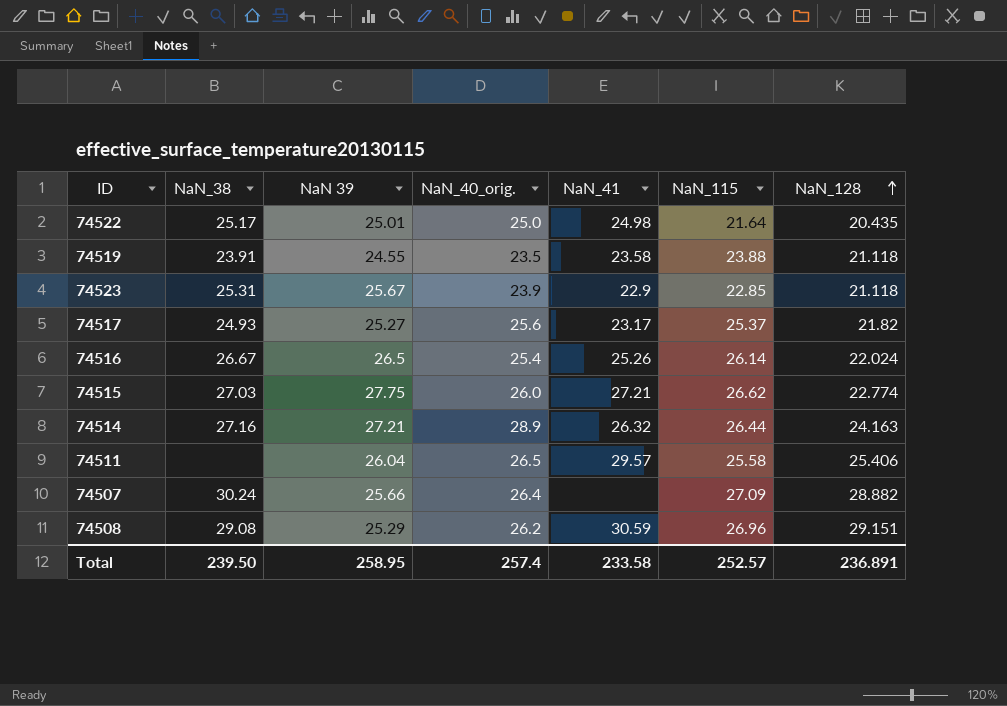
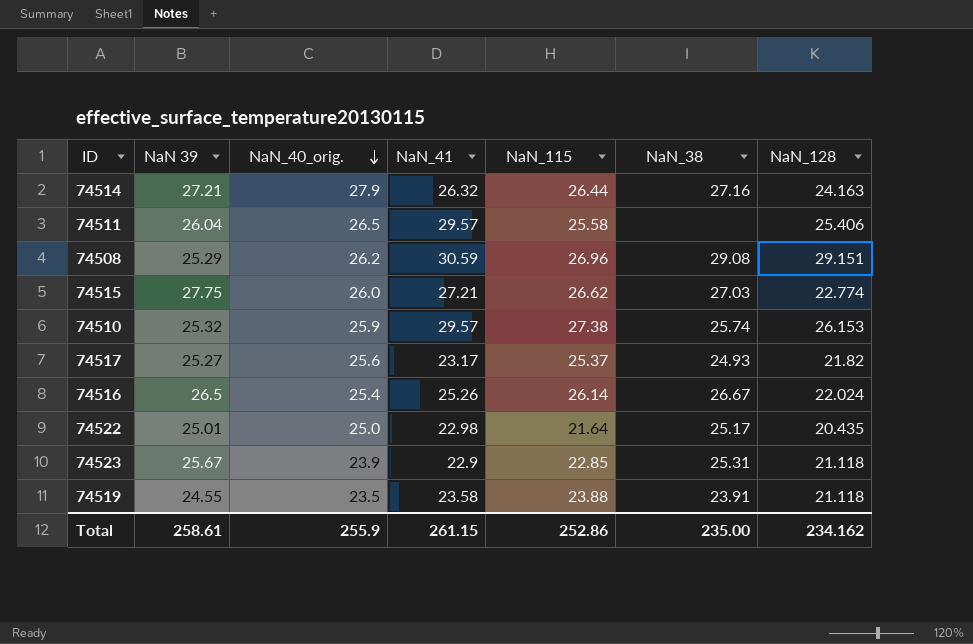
row order: NaN_128 ascending -> NaN_40_orig. descending
column NaN_38 | position: 2 -> 6
row 74507: 30.24 | 25.66 | 26.4 | none | 27.09 | 28.882 -> none
74514 | NaN_40_orig.: 28.9 -> 27.9
row 74510: none -> 25.32 | 25.9 | 29.57 | 27.38 | 25.74 | 26.153
74522 | NaN_41: 24.98 -> 22.98
Total | NaN 39: 258.95 -> 258.61
Total | NaN_40_orig.: 257.4 -> 255.9
Total | NaN_41: 233.58 -> 261.15
Total | NaN_115: 252.57 -> 252.86
Total | NaN_38: 239.50 -> 235.00
Total | NaN_128: 236.891 -> 234.162

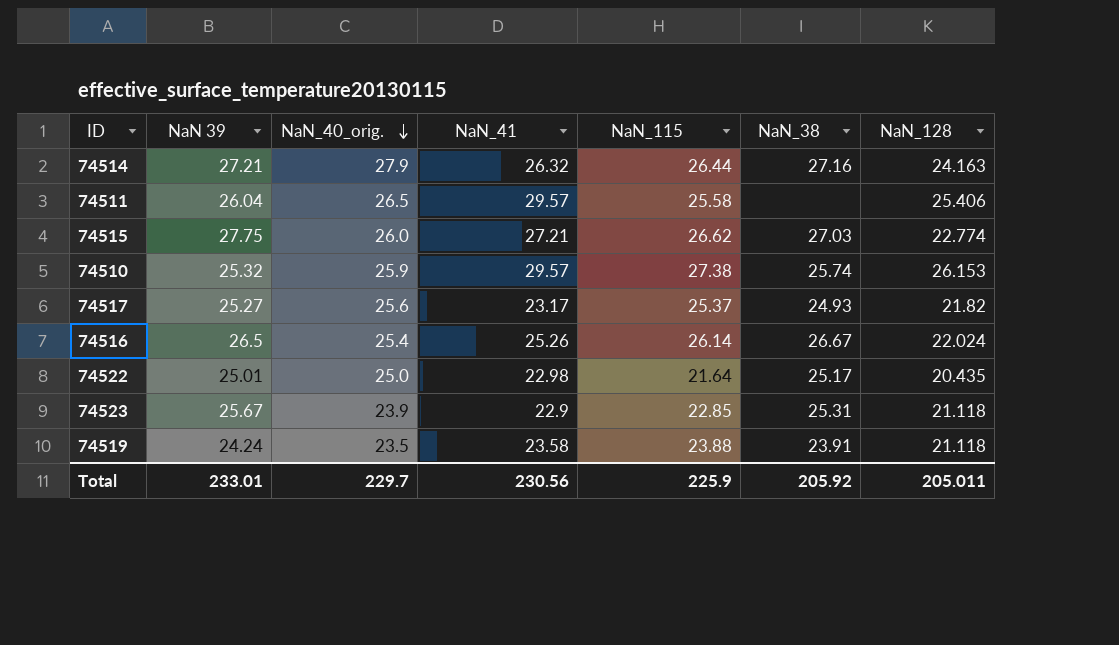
row 74508: 25.29 | 26.2 | 30.59 | 26.96 | 29.08 | 29.151 -> none
74519 | NaN 39: 24.55 -> 24.24
Total | NaN 39: 258.61 -> 233.01
Total | NaN_40_orig.: 255.9 -> 229.7
Total | NaN_41: 261.15 -> 230.56
Total | NaN_115: 252.86 -> 225.9
Total | NaN_38: 235.00 -> 205.92
Total | NaN_128: 234.162 -> 205.011

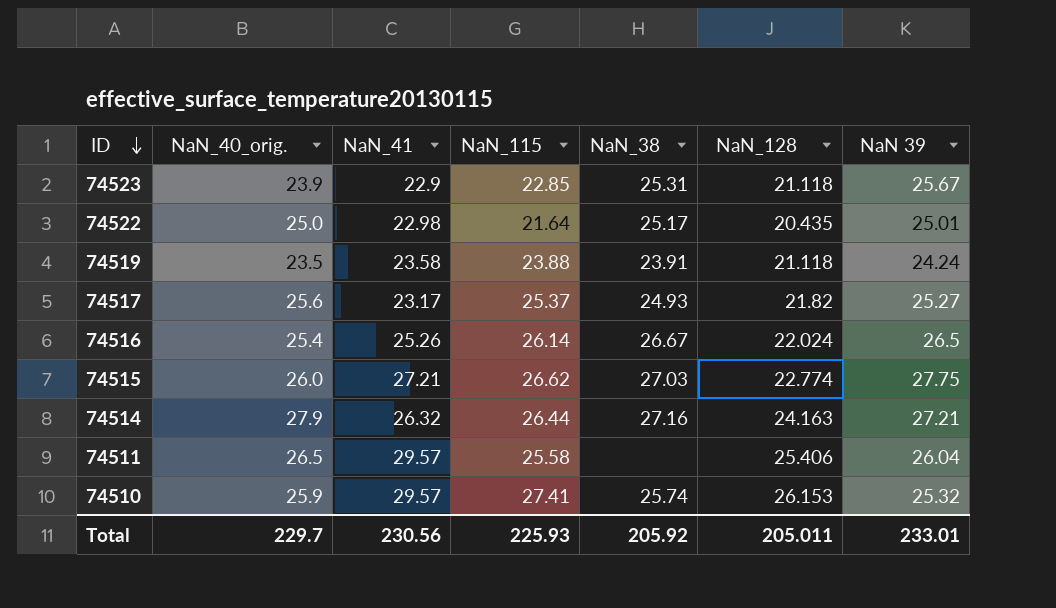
row order: NaN_40_orig. descending -> ID descending
column NaN 39 | position: 2 -> 7
74510 | NaN_115: 27.38 -> 27.41
Total | NaN_115: 225.9 -> 225.93

